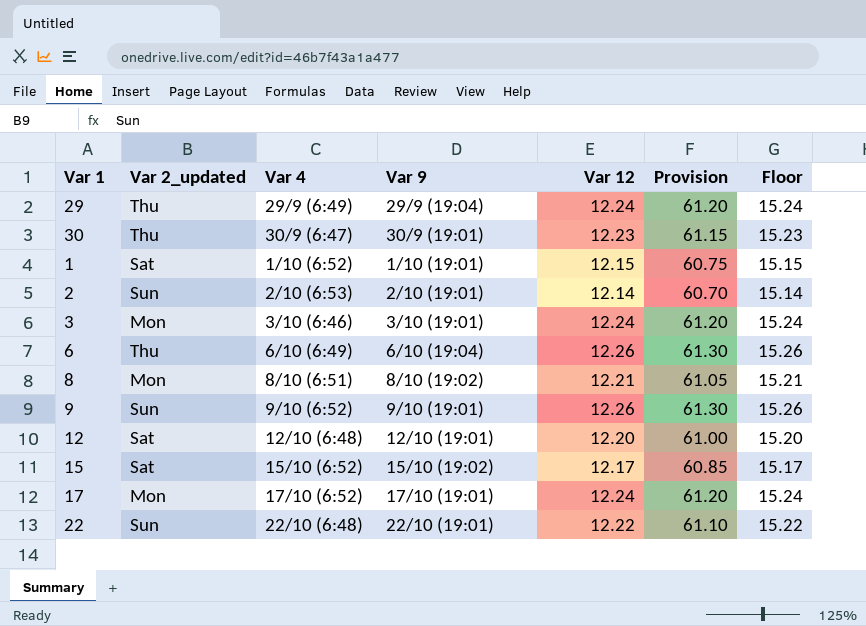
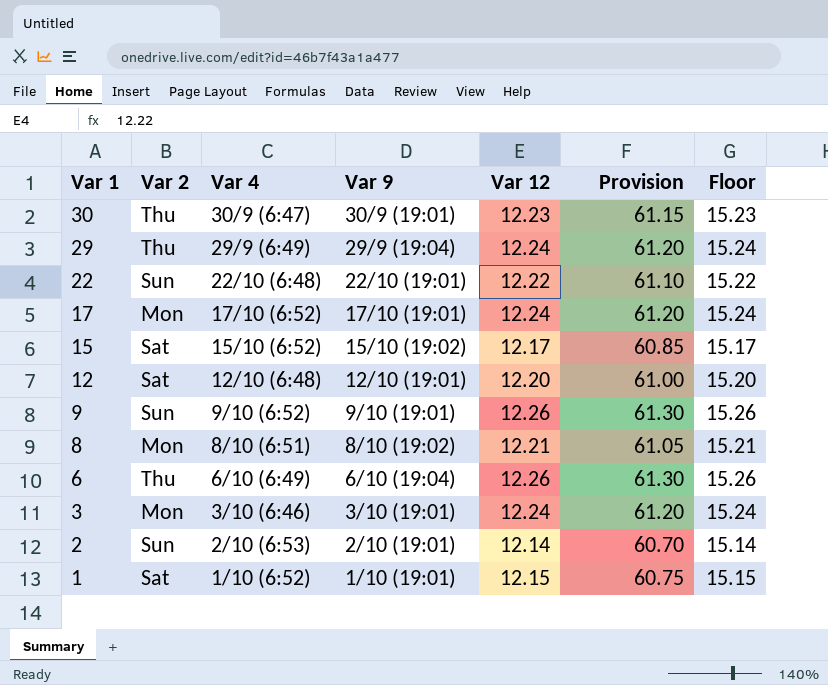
row order: none -> Var 1 descending
column name: Var 2_updated -> Var 2

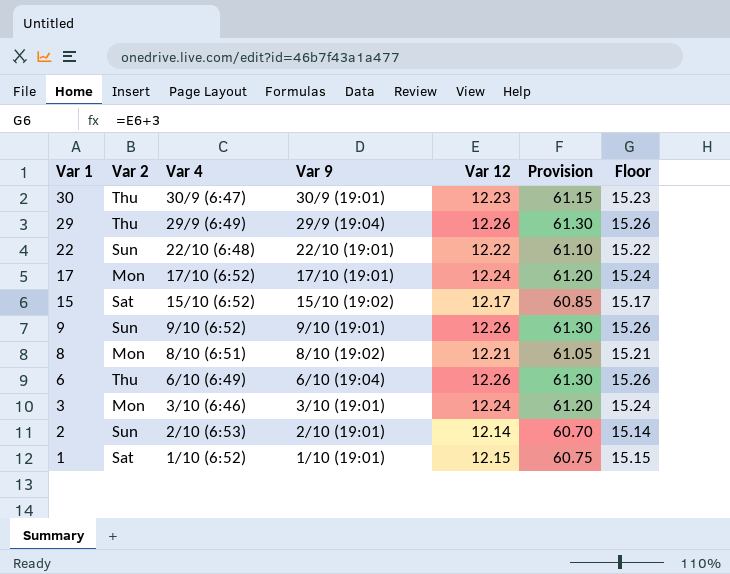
row 12: Sat | 12/10 (6:48) | 12/10 (19:01) | 12.20 | 61.00 | 15.20 -> none
29 | Var 12: 12.24 -> 12.26
29 | Provision: 61.20 -> 61.30
29 | Floor: 15.24 -> 15.26

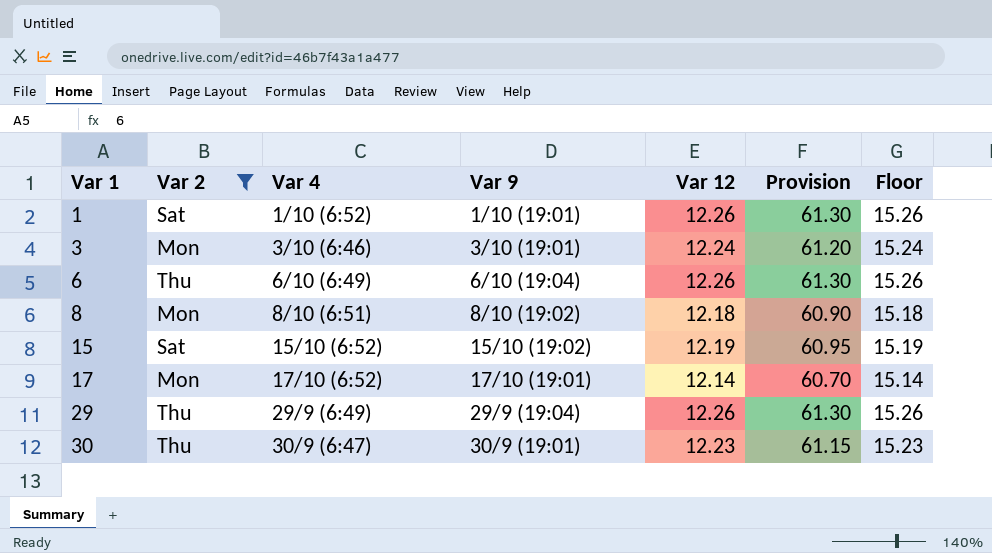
filter: none -> Var 2 != Sun
row order: Var 1 descending -> Var 1 ascending
1 | Var 12: 12.15 -> 12.26
1 | Provision: 60.75 -> 61.30
1 | Floor: 15.15 -> 15.26
8 | Var 12: 12.21 -> 12.18
8 | Provision: 61.05 -> 60.90
8 | Floor: 15.21 -> 15.18
15 | Var 12: 12.17 -> 12.19
15 | Provision: 60.85 -> 60.95
15 | Floor: 15.17 -> 15.19
17 | Var 12: 12.24 -> 12.14
17 | Provision: 61.20 -> 60.70
17 | Floor: 15.24 -> 15.14

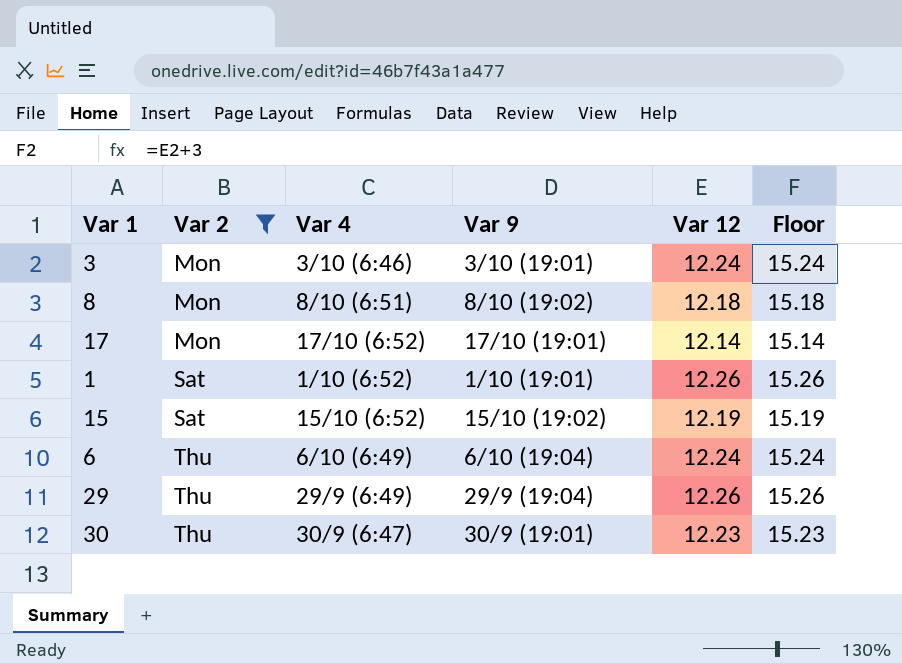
row order: Var 1 ascending -> Var 2 ascending
column Provision | formula: [Var 12] * 5 -> none
6 | Var 12: 12.26 -> 12.24
6 | Floor: 15.26 -> 15.24

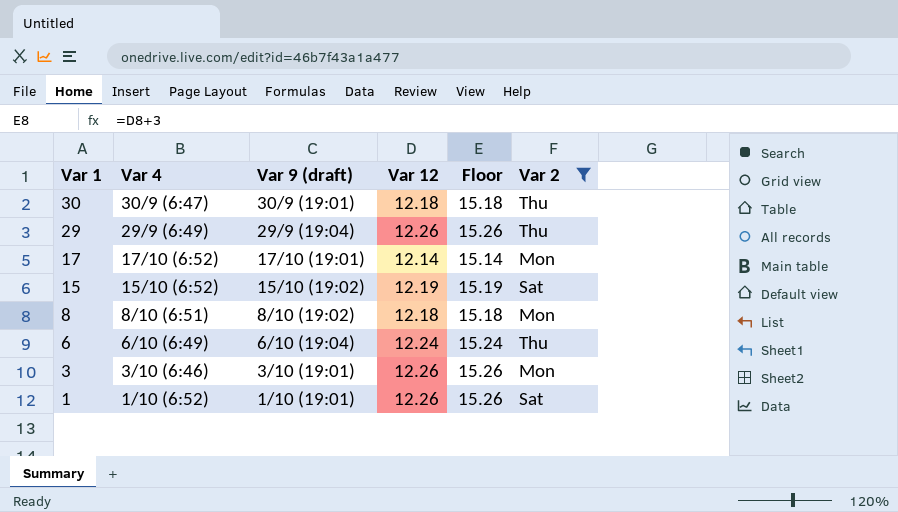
row order: Var 2 ascending -> Var 1 descending
column name: Var 9 -> Var 9 (draft)
column Var 2 | position: 2 -> 6
30 | Var 12: 12.23 -> 12.18
30 | Floor: 15.23 -> 15.18
3 | Var 12: 12.24 -> 12.26
3 | Floor: 15.24 -> 15.26

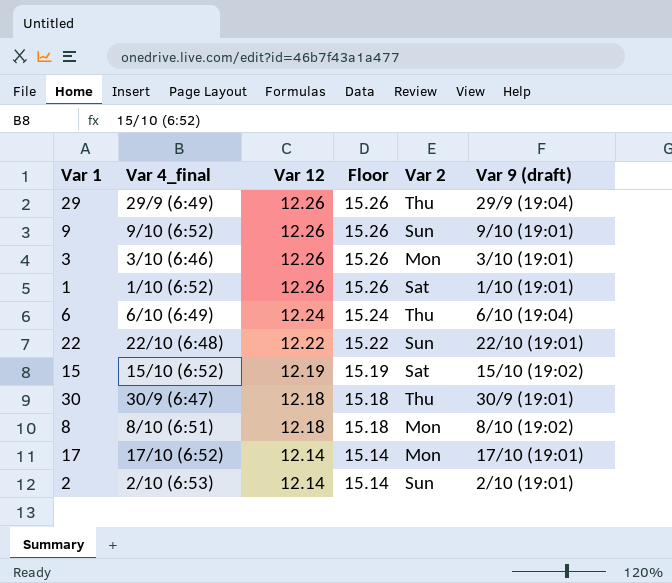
filter: Var 2 != Sun -> none
row order: Var 1 descending -> Var 12 descending
column name: Var 4 -> Var 4_final
column Var 9 (draft) | position: 3 -> 6

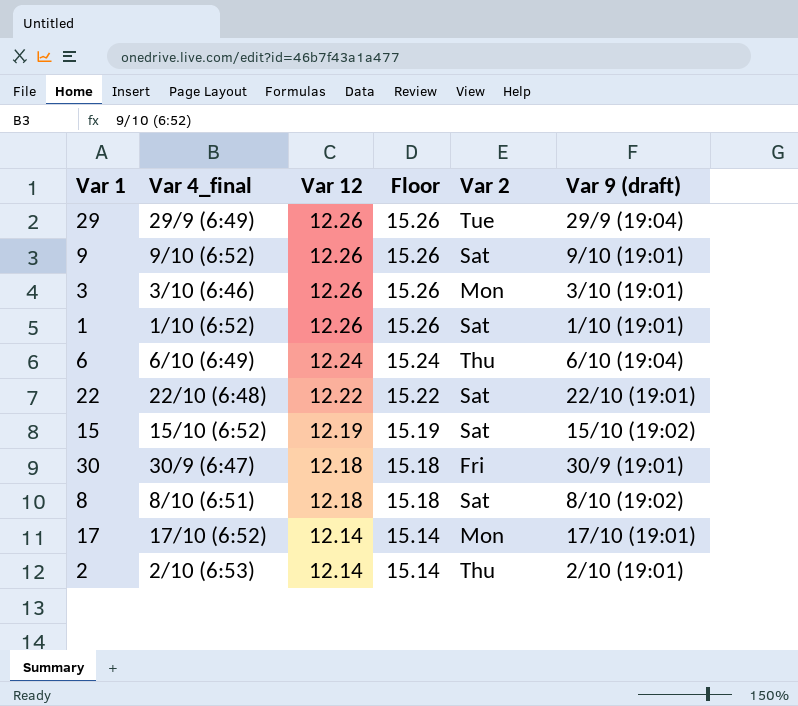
29 | Var 2: Thu -> Tue
9 | Var 2: Sun -> Sat
22 | Var 2: Sun -> Sat
30 | Var 2: Thu -> Fri
8 | Var 2: Mon -> Sat
2 | Var 2: Sun -> Thu

